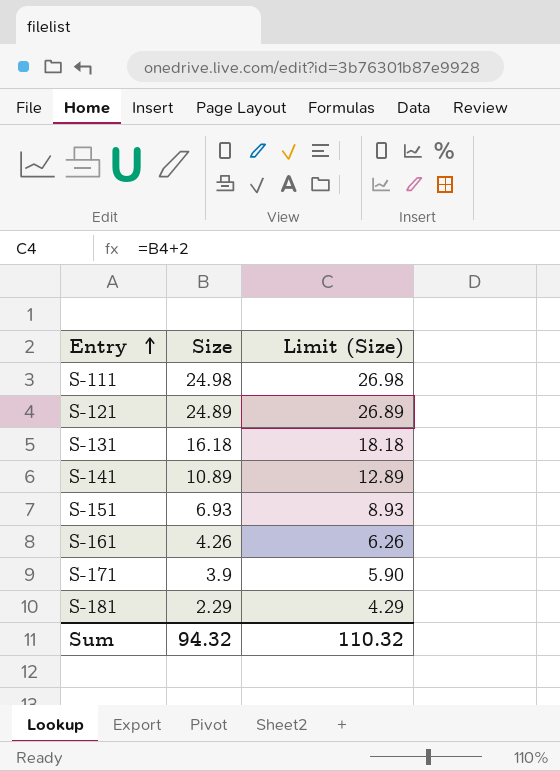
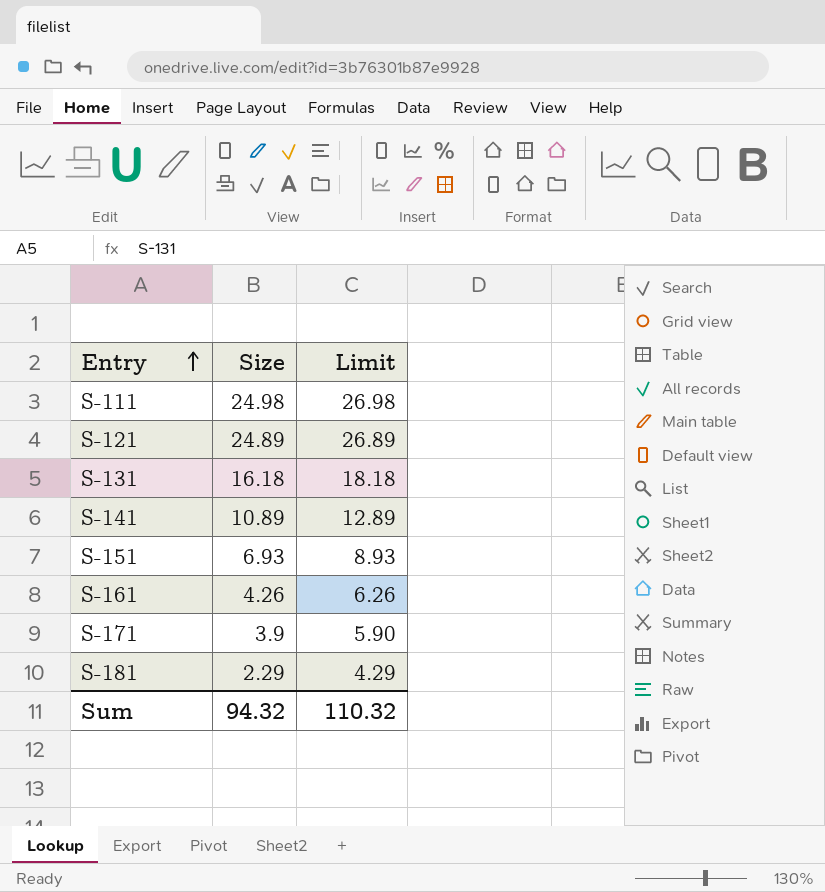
column name: Limit (Size) -> Limit

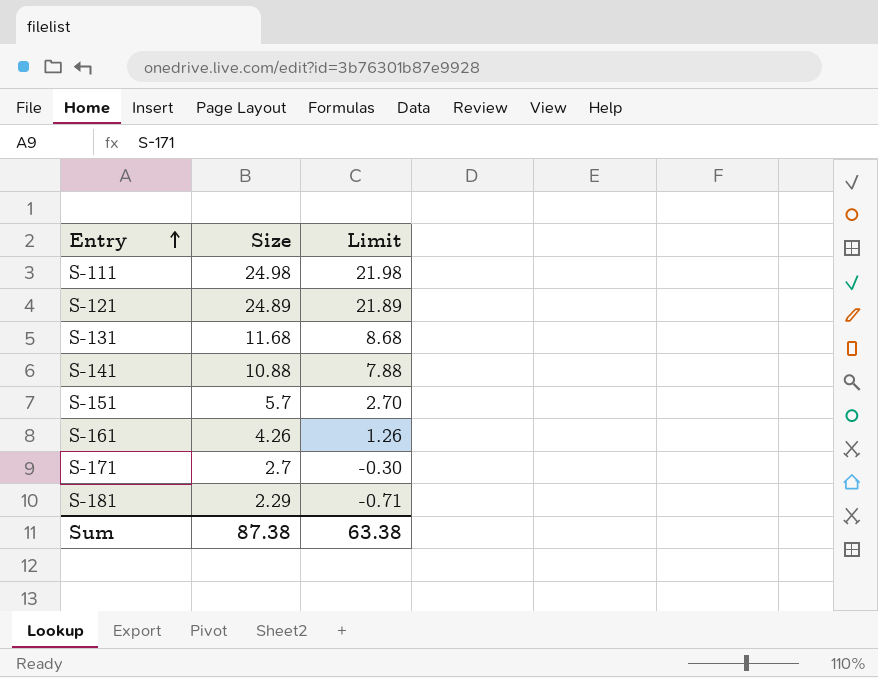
column Limit | formula: [Size] + 2 -> [Size] - 3
S-131 | Size: 16.18 -> 11.68
S-141 | Size: 10.89 -> 10.88
S-151 | Size: 6.93 -> 5.7
S-171 | Size: 3.9 -> 2.7
Sum | Size: 94.32 -> 87.38
Sum | Limit: 110.32 -> 63.38

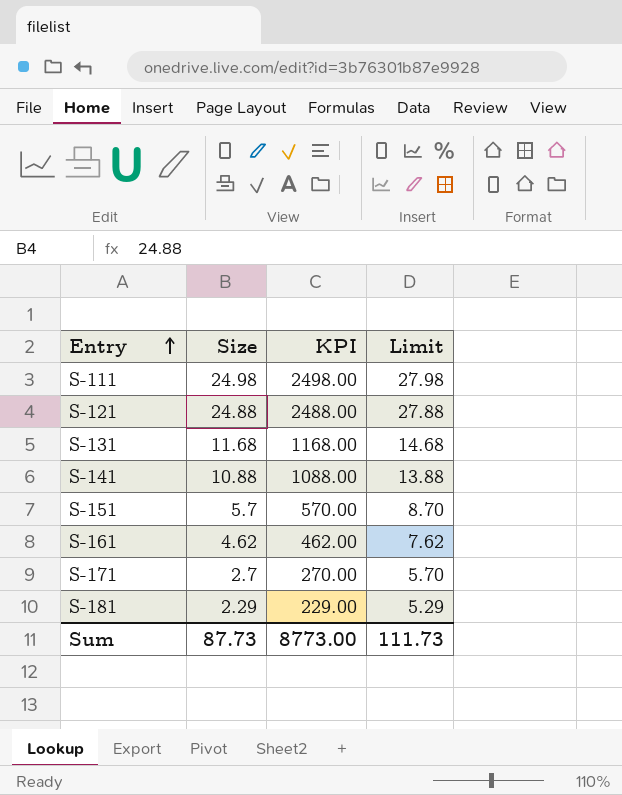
column KPI | formula: none -> [Size] * 100
column Limit | formula: [Size] - 3 -> [Size] + 3
S-121 | Size: 24.89 -> 24.88
S-161 | Size: 4.26 -> 4.62
Sum | Size: 87.38 -> 87.73
Sum | Limit: 63.38 -> 111.73

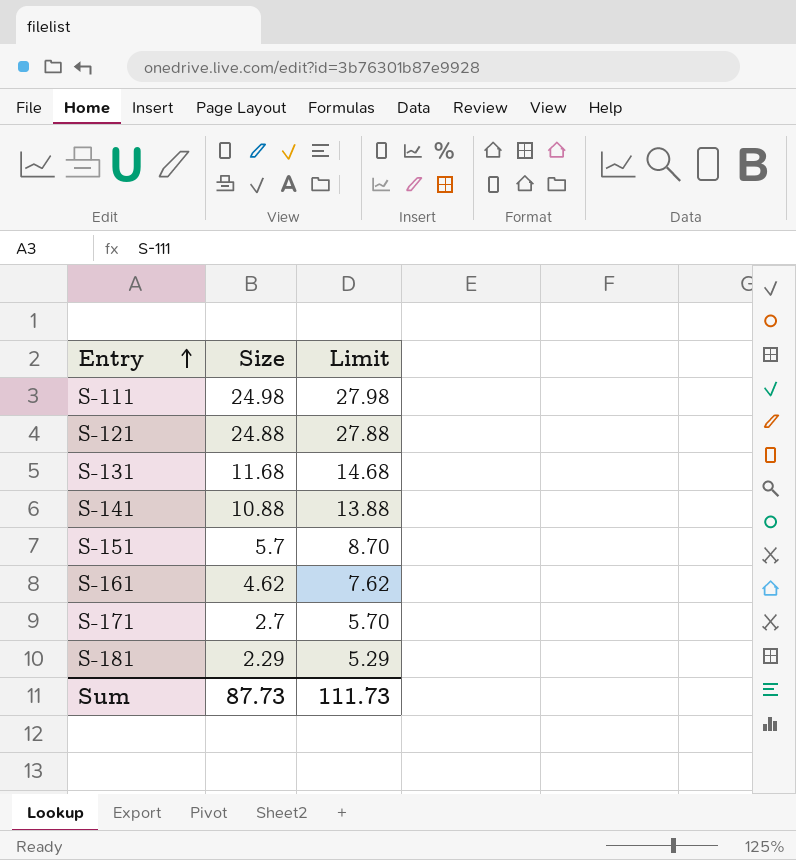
column KPI | formula: [Size] * 100 -> none

